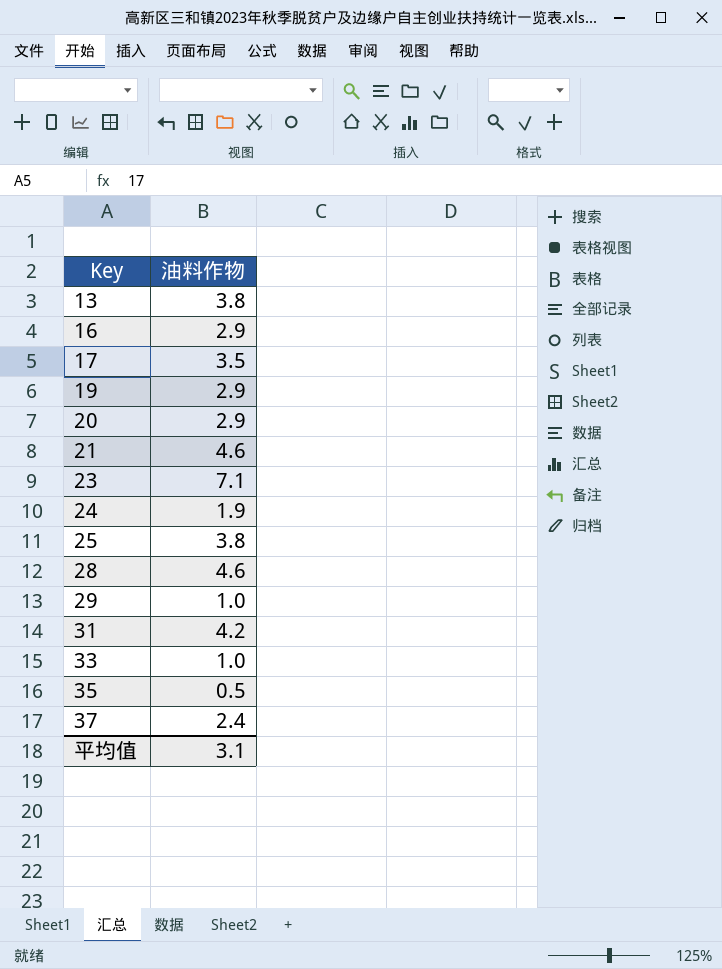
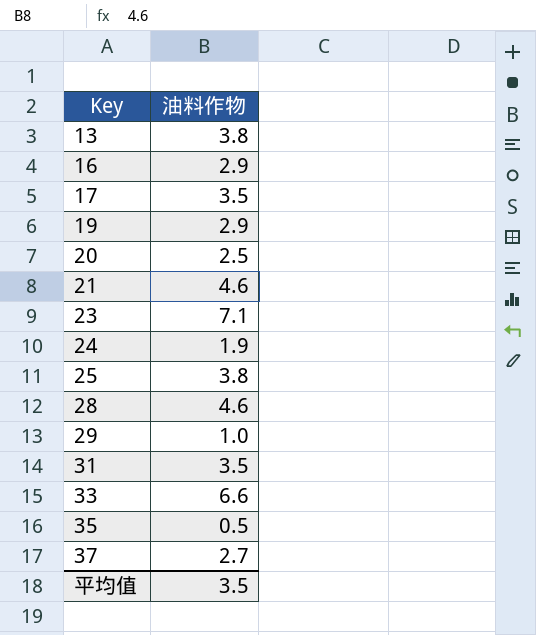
20 | 油料作物: 2.9 -> 2.5
31 | 油料作物: 4.2 -> 3.5
33 | 油料作物: 1.0 -> 6.6
37 | 油料作物: 2.4 -> 2.7
平均值 | 油料作物: 3.1 -> 3.5

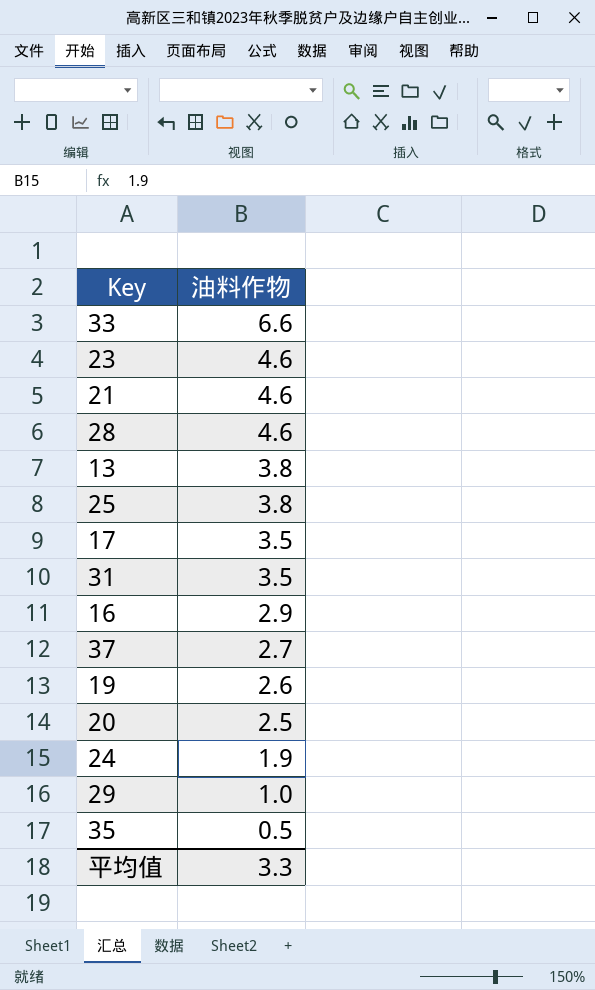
row order: Key ascending -> 油料作物 descending
23 | 油料作物: 7.1 -> 4.6
19 | 油料作物: 2.9 -> 2.6
平均值 | 油料作物: 3.5 -> 3.3

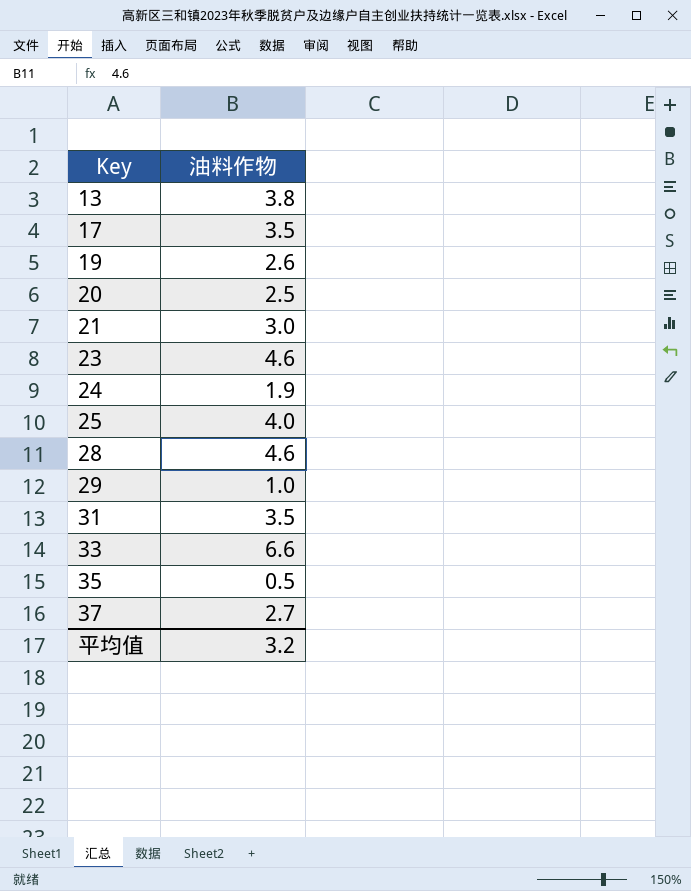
row order: 油料作物 descending -> Key ascending
row 16: 2.9 -> none
21 | 油料作物: 4.6 -> 3.0
25 | 油料作物: 3.8 -> 4.0
平均值 | 油料作物: 3.3 -> 3.2

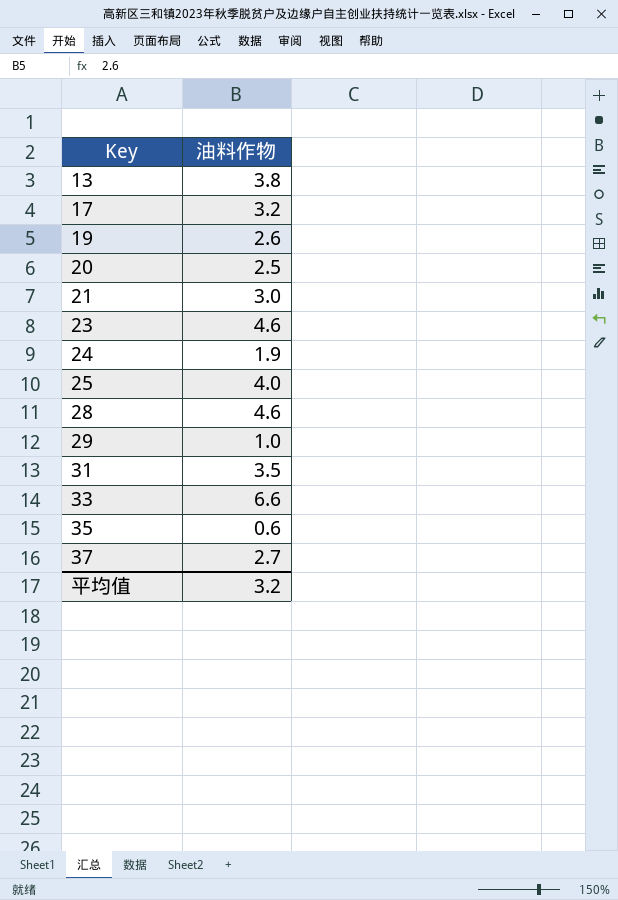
17 | 油料作物: 3.5 -> 3.2
35 | 油料作物: 0.5 -> 0.6

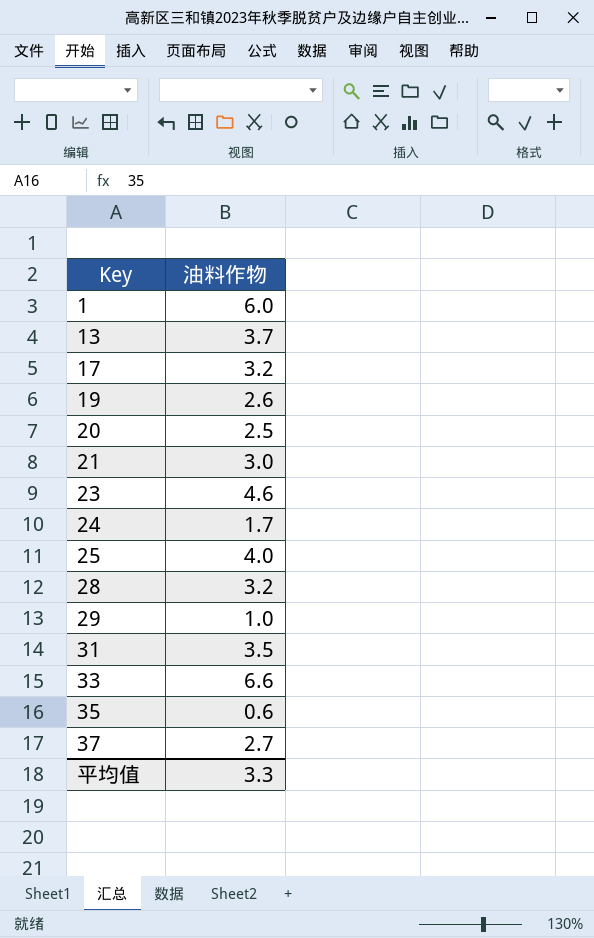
row 1: none -> 6.0
13 | 油料作物: 3.8 -> 3.7
24 | 油料作物: 1.9 -> 1.7
28 | 油料作物: 4.6 -> 3.2
平均值 | 油料作物: 3.2 -> 3.3

